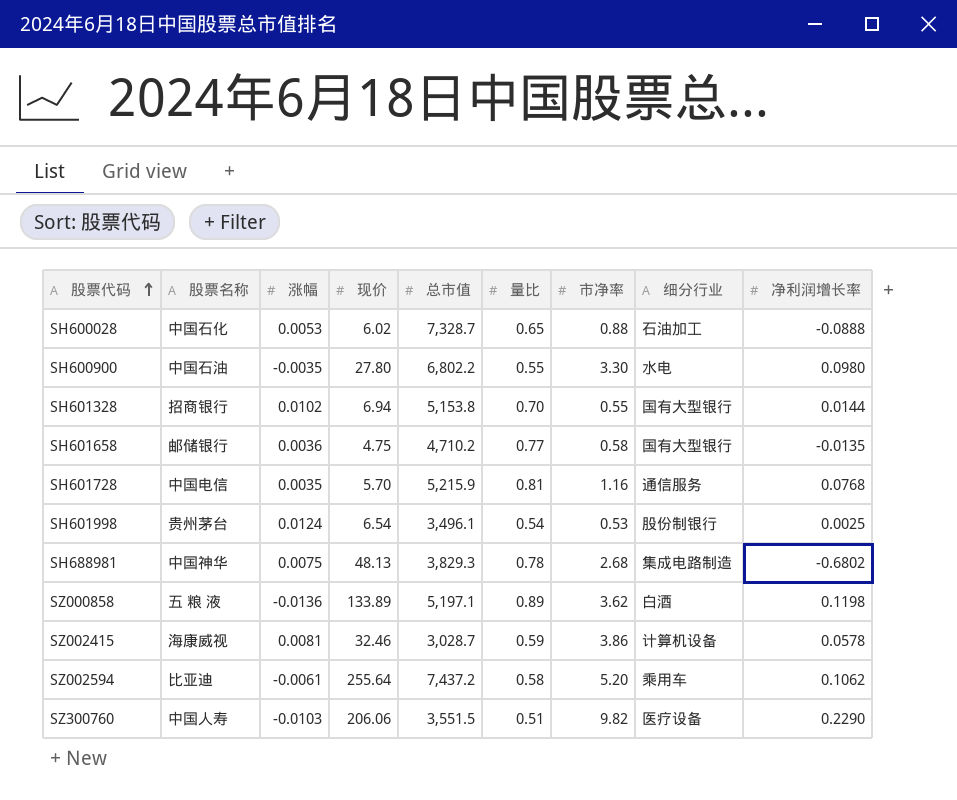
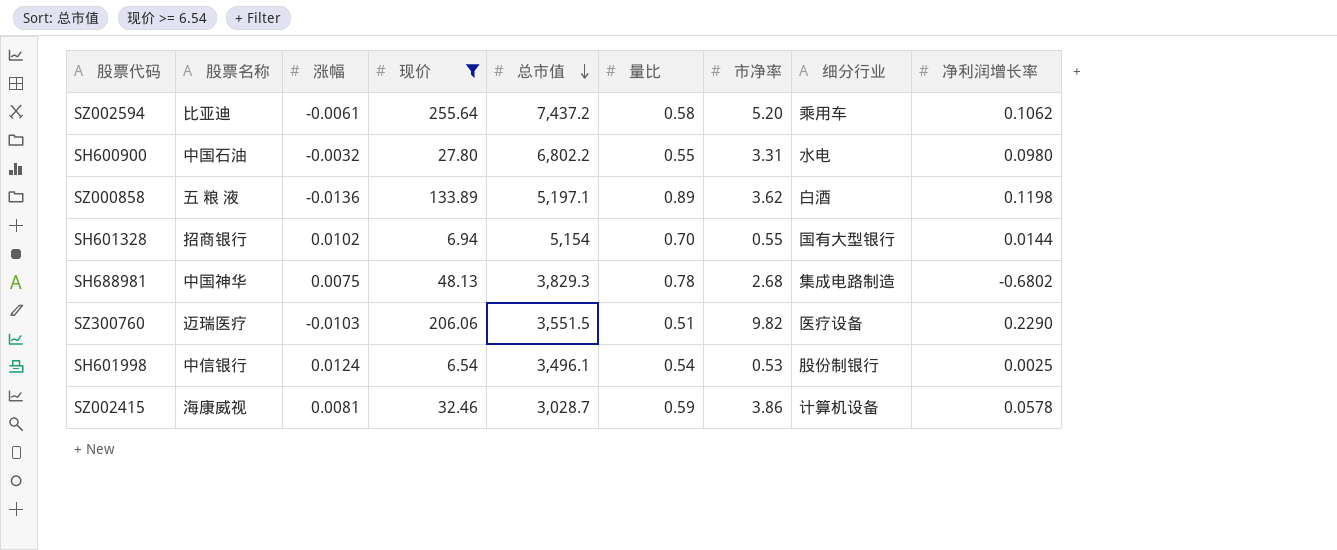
filter: none -> 现价 >= 6.54
row order: 股票代码 ascending -> 总市值 descending
SH600900 | 涨幅: -0.0035 -> -0.0032
SH600900 | 市净率: 3.30 -> 3.31
SH601328 | 总市值: 5,153.8 -> 5,154
SZ300760 | 股票名称: 中国人寿 -> 迈瑞医疗
SH601998 | 股票名称: 贵州茅台 -> 中信银行

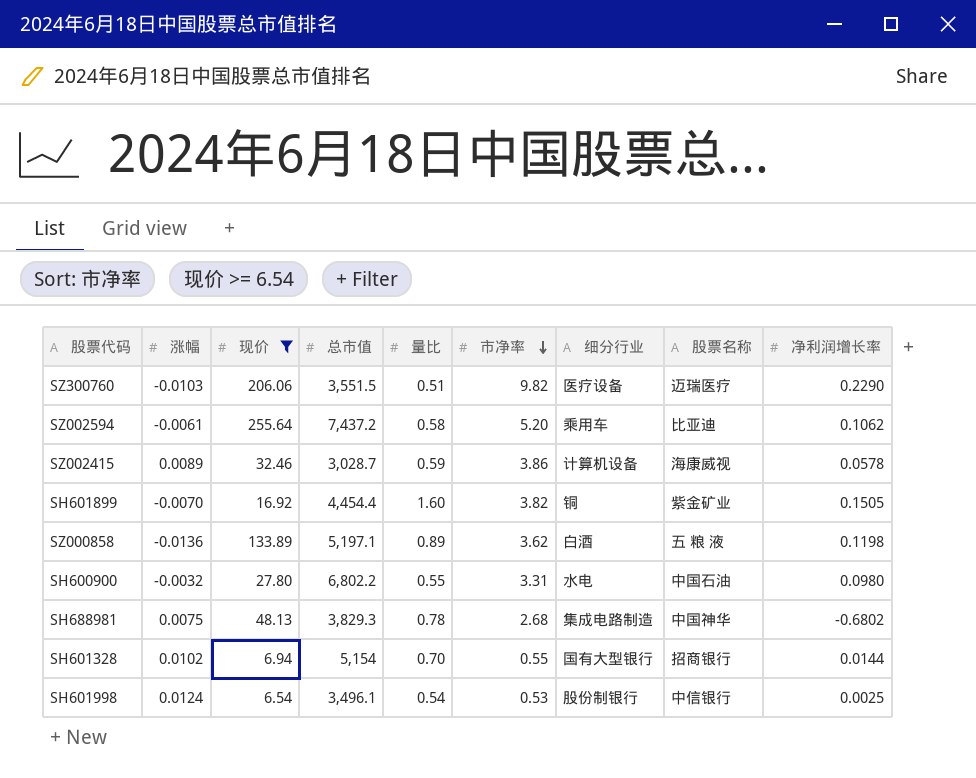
row order: 总市值 descending -> 市净率 descending
column 股票名称 | position: 2 -> 8
SZ002415 | 涨幅: 0.0081 -> 0.0089
row SH601899: none -> -0.0070 | 16.92 | 4,454.4 | 1.60 | 3.82 | 铜 | 紫金矿业 | 0.1505

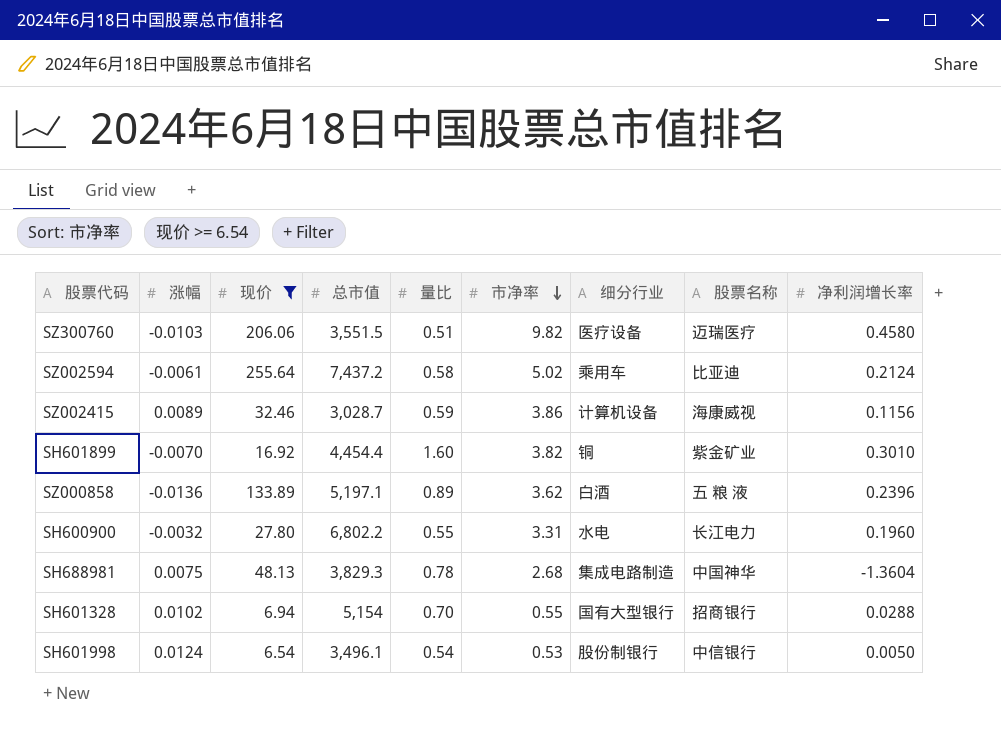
SZ300760 | 净利润增长率: 0.2290 -> 0.4580
SZ002594 | 市净率: 5.20 -> 5.02
SZ002594 | 净利润增长率: 0.1062 -> 0.2124
SZ002415 | 净利润增长率: 0.0578 -> 0.1156
SH601899 | 净利润增长率: 0.1505 -> 0.3010
SZ000858 | 净利润增长率: 0.1198 -> 0.2396
SH600900 | 股票名称: 中国石油 -> 长江电力
SH600900 | 净利润增长率: 0.0980 -> 0.1960
SH688981 | 净利润增长率: -0.6802 -> -1.3604
SH601328 | 净利润增长率: 0.0144 -> 0.0288
SH601998 | 净利润增长率: 0.0025 -> 0.0050

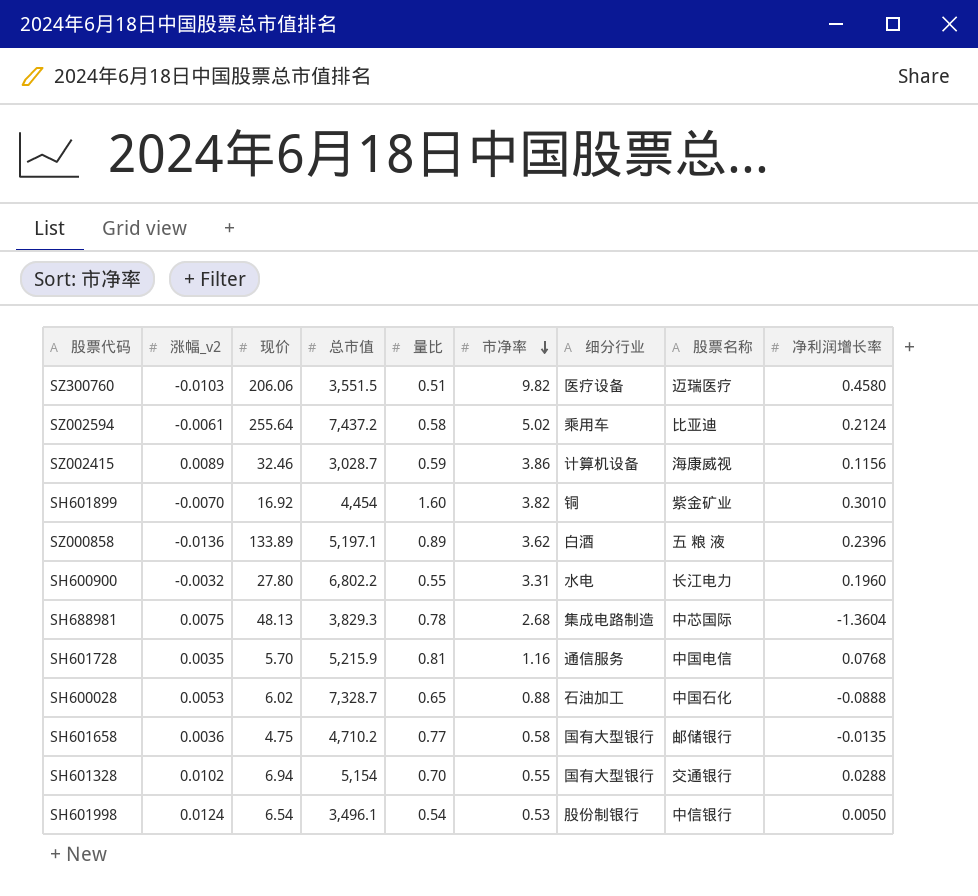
filter: 现价 >= 6.54 -> none
column name: 涨幅 -> 涨幅_v2
SH601899 | 总市值: 4,454.4 -> 4,454
SH688981 | 股票名称: 中国神华 -> 中芯国际
SH601328 | 股票名称: 招商银行 -> 交通银行

